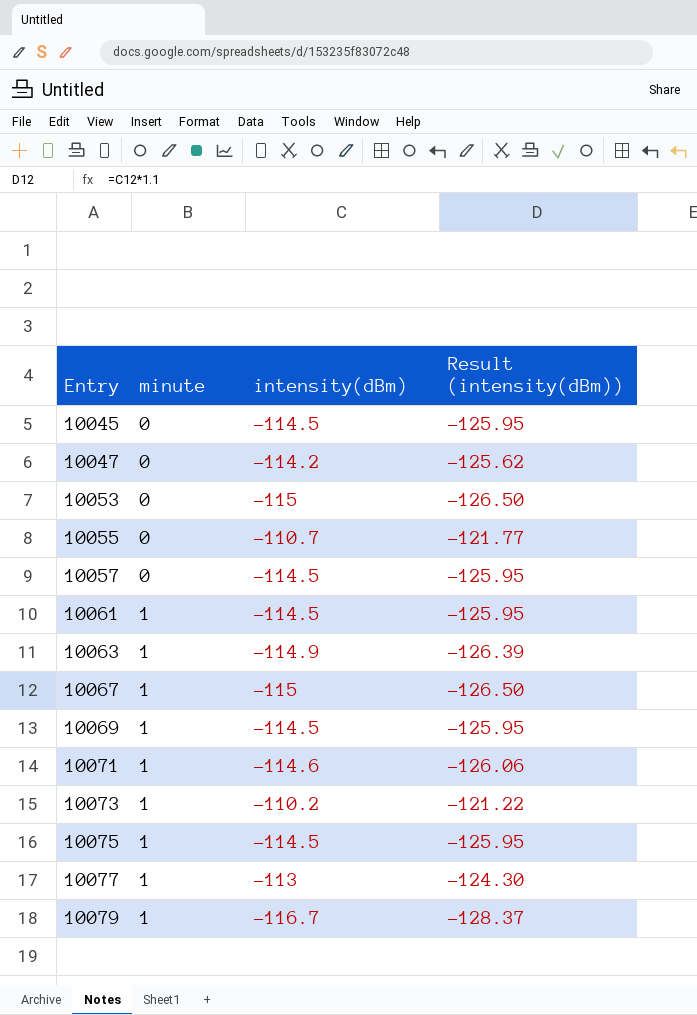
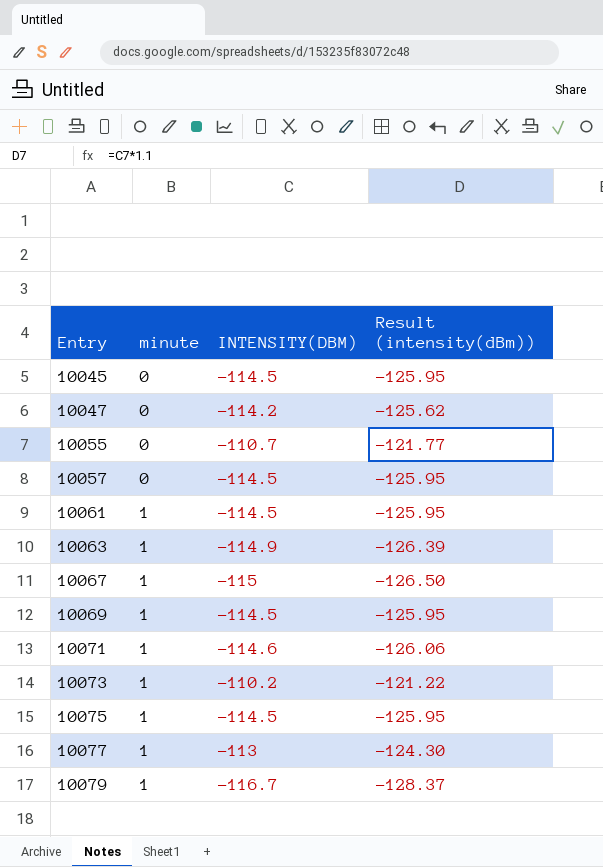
column name: intensity(dBm) -> INTENSITY(DBM)
row 10053: 0 | -115 | -126.50 -> none

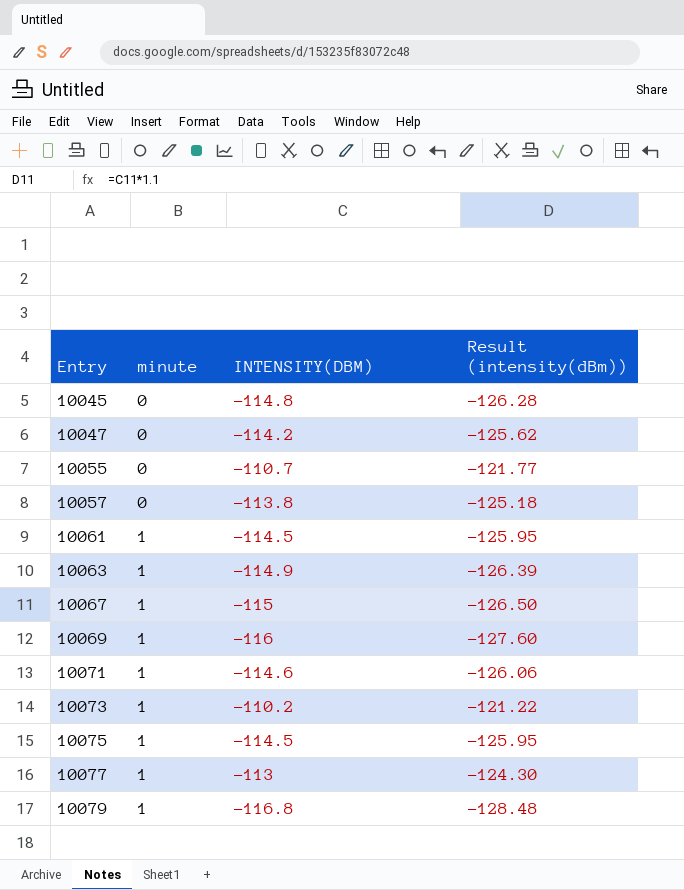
10045 | INTENSITY(DBM): -114.5 -> -114.8
10045 | Result (intensity(dBm)): -125.95 -> -126.28
10057 | INTENSITY(DBM): -114.5 -> -113.8
10057 | Result (intensity(dBm)): -125.95 -> -125.18
10069 | INTENSITY(DBM): -114.5 -> -116
10069 | Result (intensity(dBm)): -125.95 -> -127.60
10079 | INTENSITY(DBM): -116.7 -> -116.8
10079 | Result (intensity(dBm)): -128.37 -> -128.48

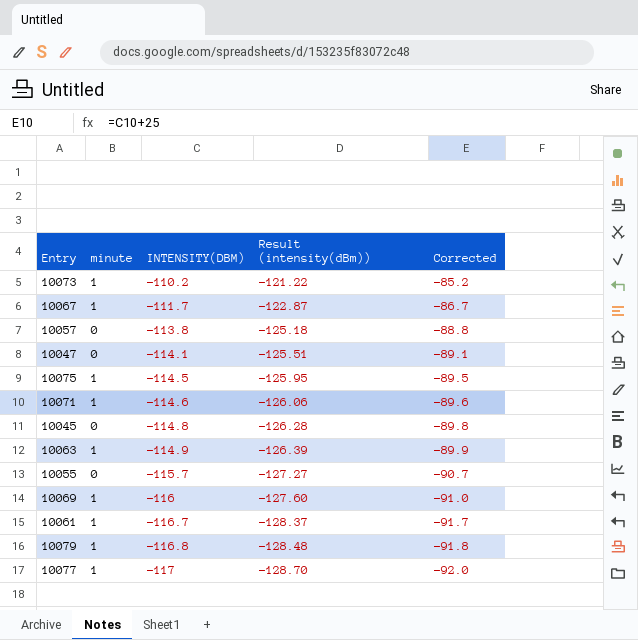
row order: Entry ascending -> INTENSITY(DBM) descending
column Corrected | formula: none -> [INTENSITY(DBM)] + 25
10067 | INTENSITY(DBM): -115 -> -111.7
10067 | Result (intensity(dBm)): -126.50 -> -122.87
10047 | INTENSITY(DBM): -114.2 -> -114.1
10047 | Result (intensity(dBm)): -125.62 -> -125.51
10055 | INTENSITY(DBM): -110.7 -> -115.7
10055 | Result (intensity(dBm)): -121.77 -> -127.27
10061 | INTENSITY(DBM): -114.5 -> -116.7
10061 | Result (intensity(dBm)): -125.95 -> -128.37
10077 | INTENSITY(DBM): -113 -> -117
10077 | Result (intensity(dBm)): -124.30 -> -128.70

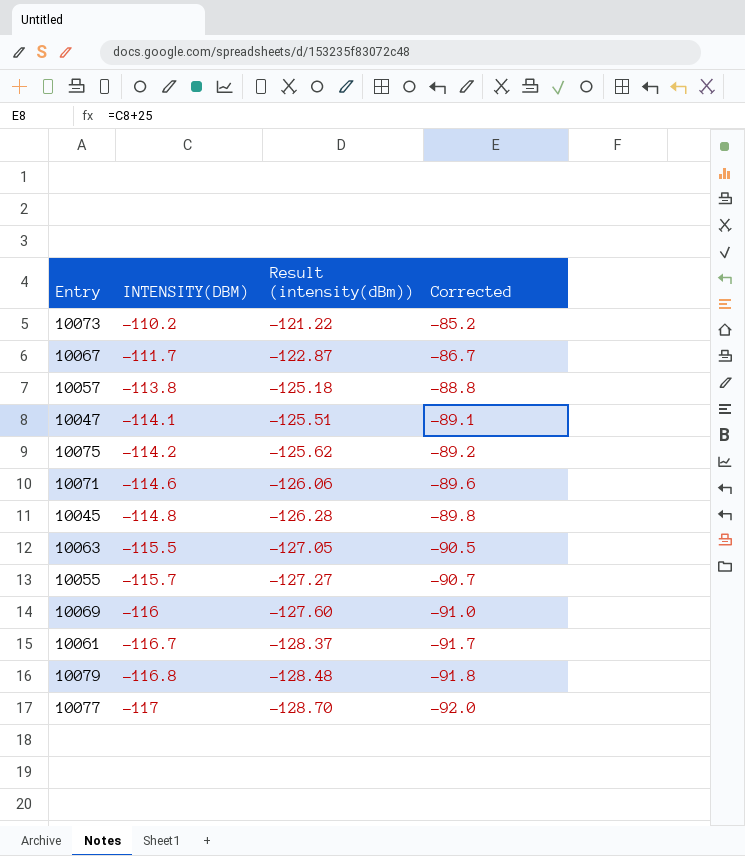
column minute | position: 2 -> none
10075 | INTENSITY(DBM): -114.5 -> -114.2
10075 | Result (intensity(dBm)): -125.95 -> -125.62
10075 | Corrected: -89.5 -> -89.2
10063 | INTENSITY(DBM): -114.9 -> -115.5
10063 | Result (intensity(dBm)): -126.39 -> -127.05
10063 | Corrected: -89.9 -> -90.5

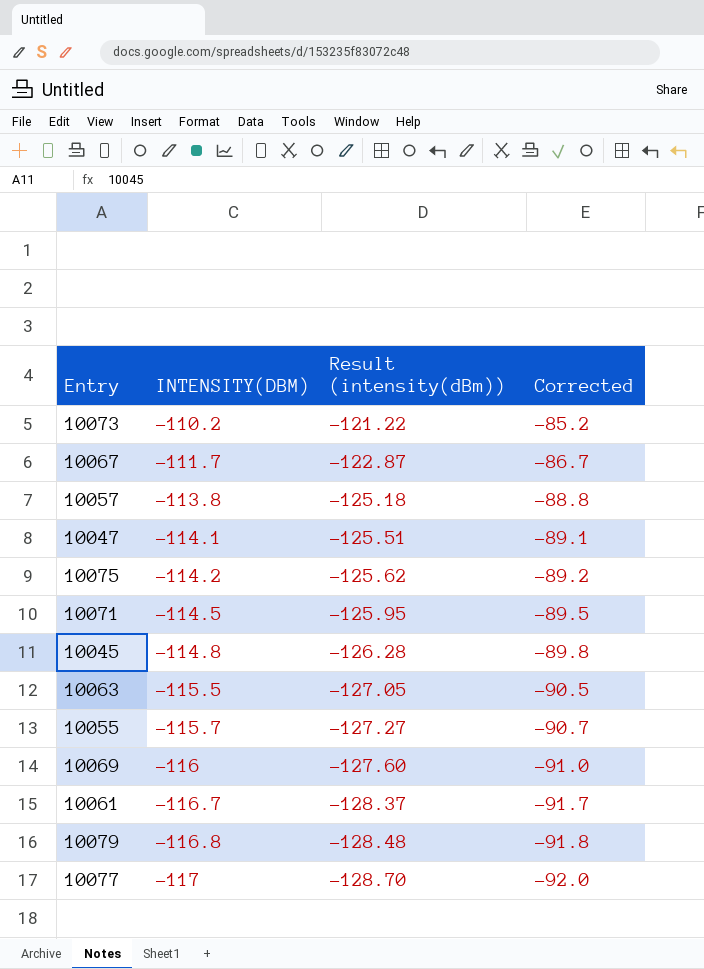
10071 | INTENSITY(DBM): -114.6 -> -114.5
10071 | Result (intensity(dBm)): -126.06 -> -125.95
10071 | Corrected: -89.6 -> -89.5

